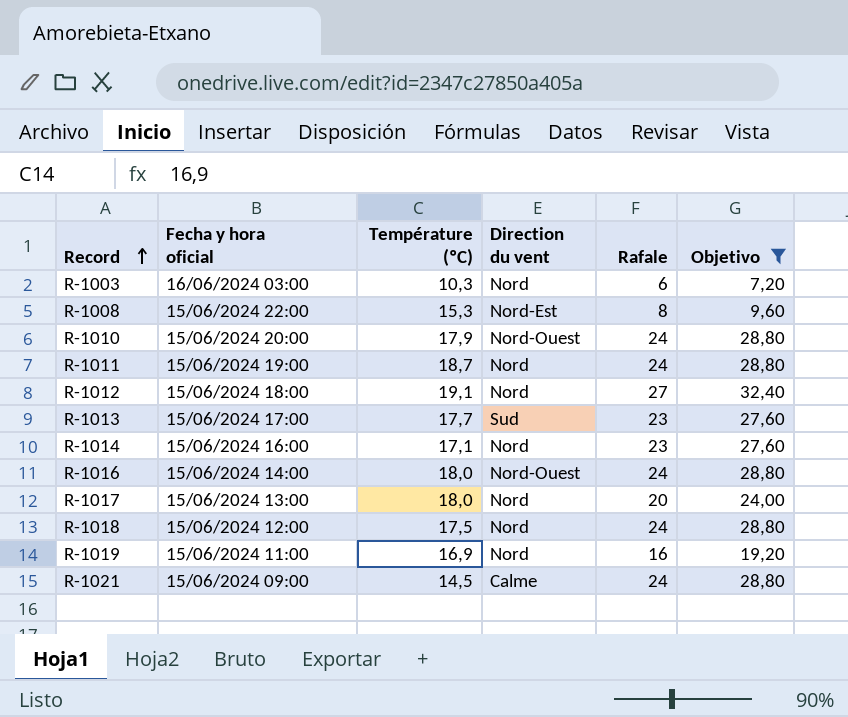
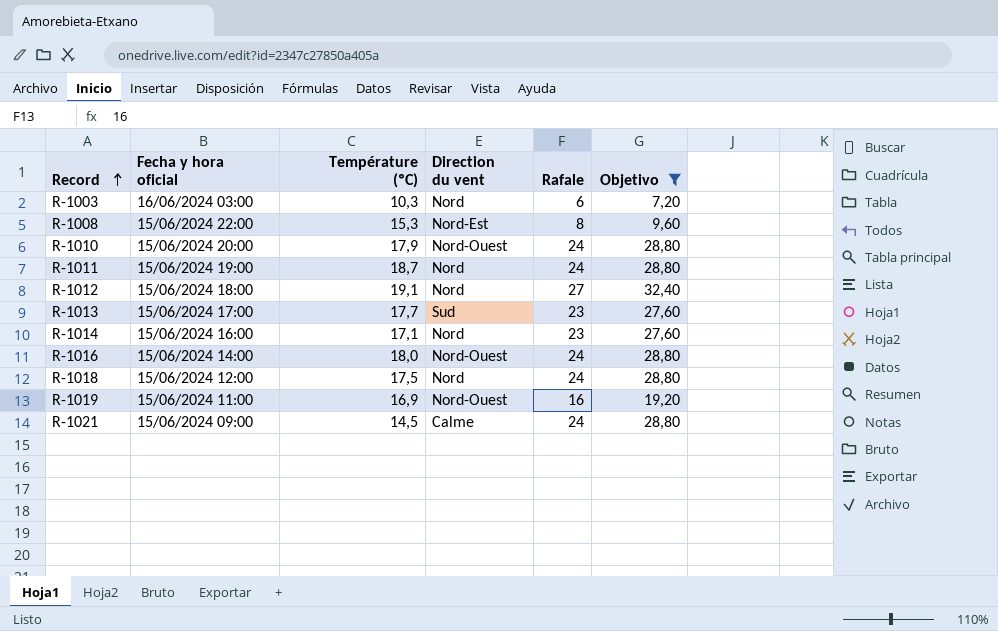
row R-1017: 15/06/2024 13:00 | 18,0 | Nord | 20 | 24,00 -> none
R-1019 | Direction du vent: Nord -> Nord-Ouest

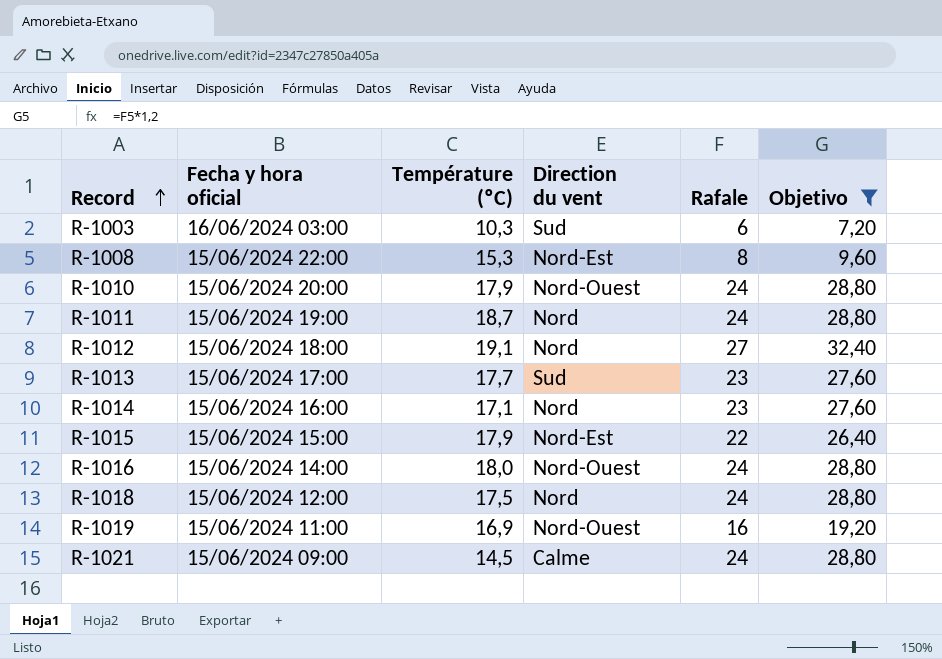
R-1003 | Direction du vent: Nord -> Sud
row R-1015: none -> 15/06/2024 15:00 | 17,9 | Nord-Est | 22 | 26,40

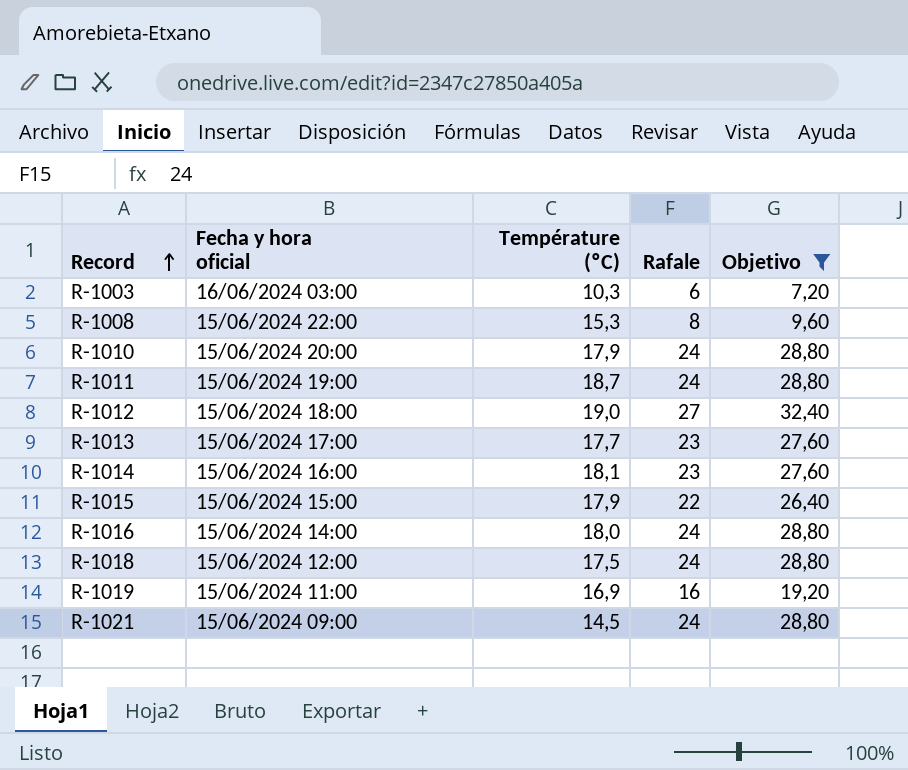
column Direction du vent | position: 4 -> none
R-1012 | Température (ºC): 19,1 -> 19,0
R-1014 | Température (ºC): 17,1 -> 18,1

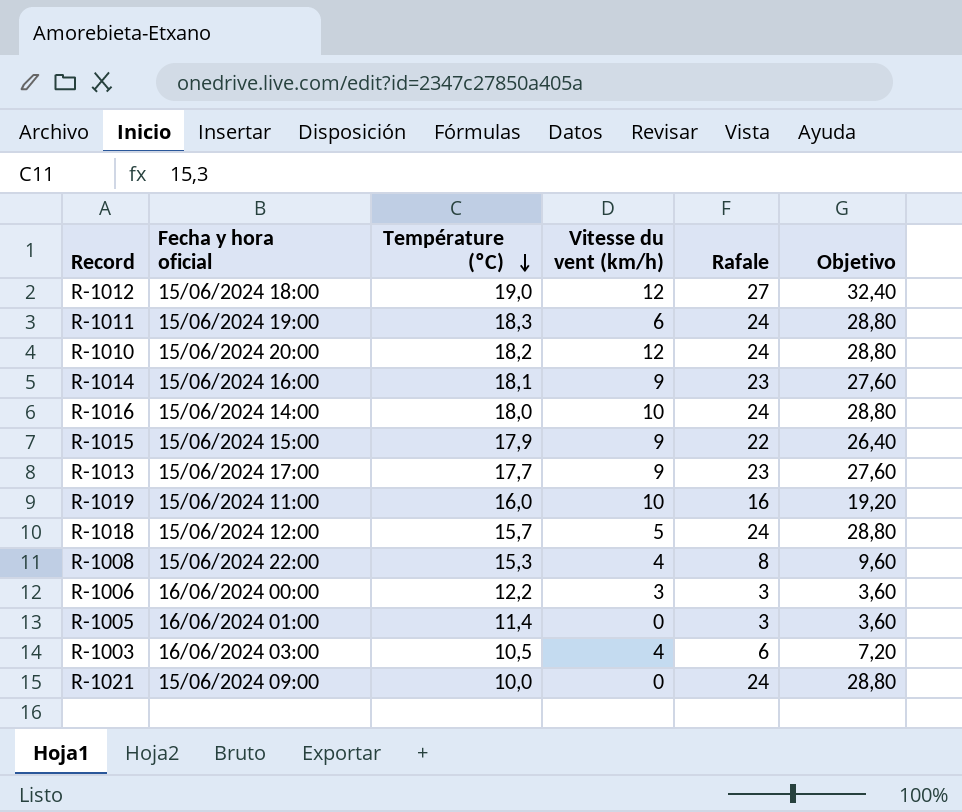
filter: Objetivo != 3,60 -> none
row order: Record ascending -> Température (ºC) descending
column Vitesse du vent (km/h) | position: none -> 4
R-1011 | Température (ºC): 18,7 -> 18,3
R-1010 | Température (ºC): 17,9 -> 18,2
R-1019 | Température (ºC): 16,9 -> 16,0
R-1018 | Température (ºC): 17,5 -> 15,7
R-1003 | Température (ºC): 10,3 -> 10,5
R-1021 | Température (ºC): 14,5 -> 10,0

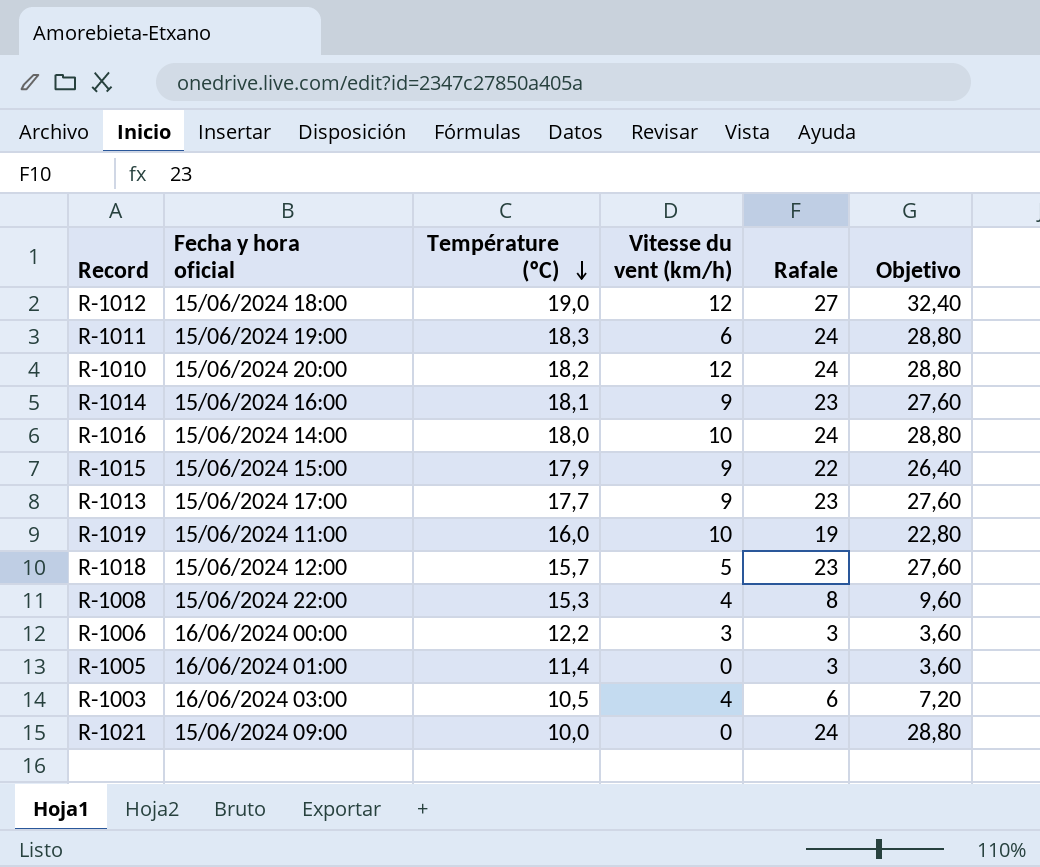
R-1019 | Rafale: 16 -> 19
R-1019 | Objetivo: 19,20 -> 22,80
R-1018 | Rafale: 24 -> 23
R-1018 | Objetivo: 28,80 -> 27,60

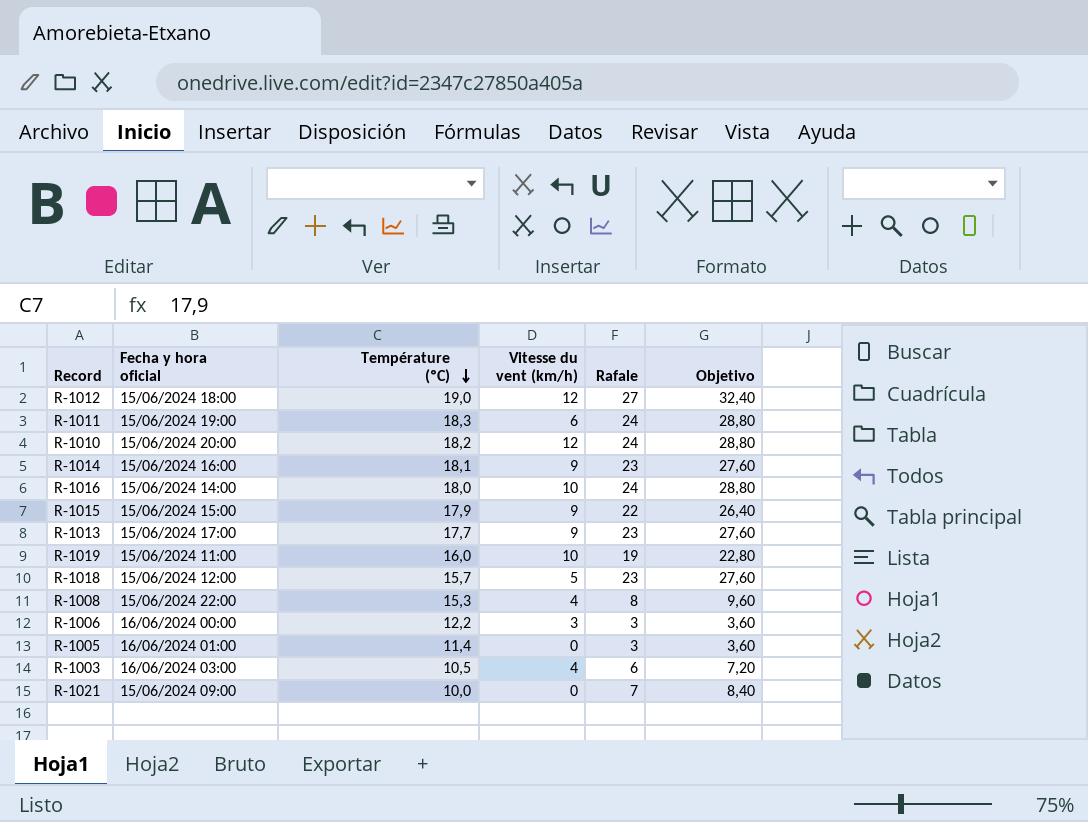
R-1021 | Rafale: 24 -> 7
R-1021 | Objetivo: 28,80 -> 8,40

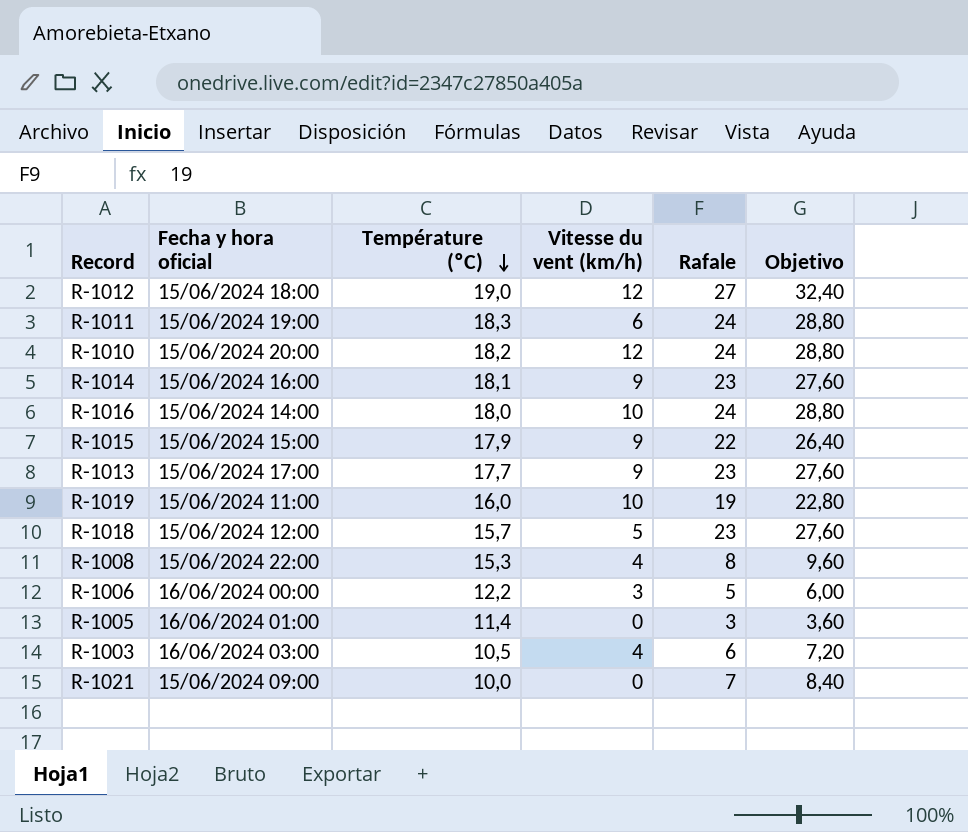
R-1006 | Rafale: 3 -> 5
R-1006 | Objetivo: 3,60 -> 6,00

